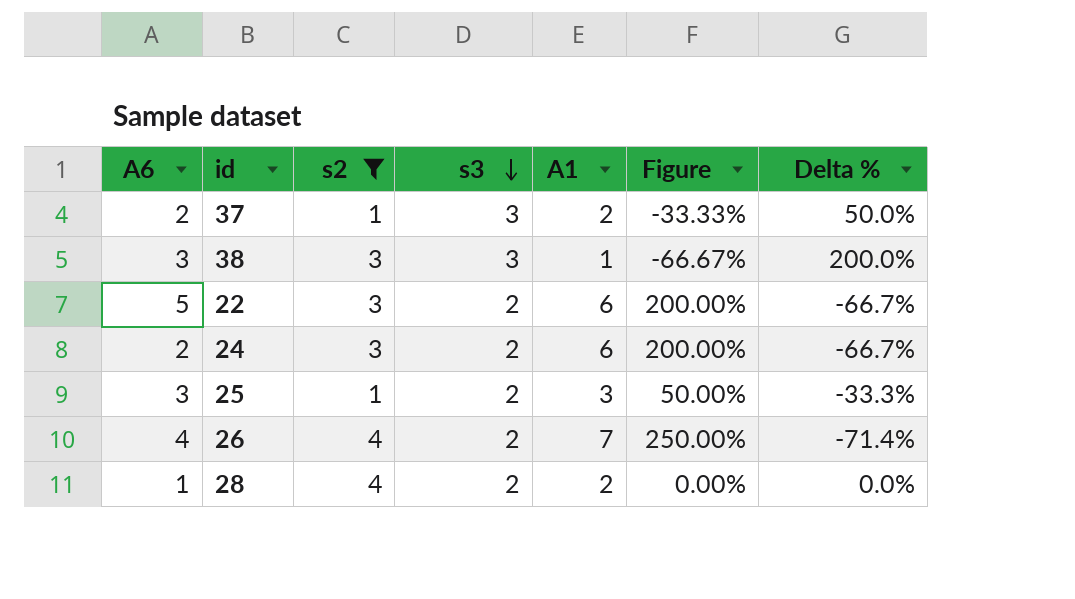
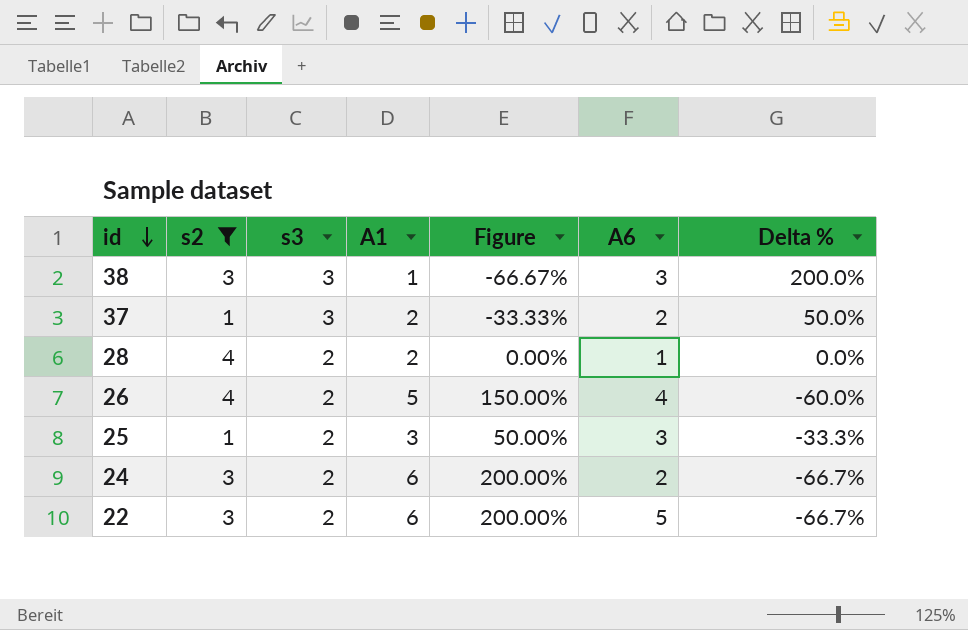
row order: s3 descending -> id descending
column A6 | position: 1 -> 6
26 | A1: 7 -> 5
26 | Figure: 250.00% -> 150.00%
26 | Delta %: -71.4% -> -60.0%

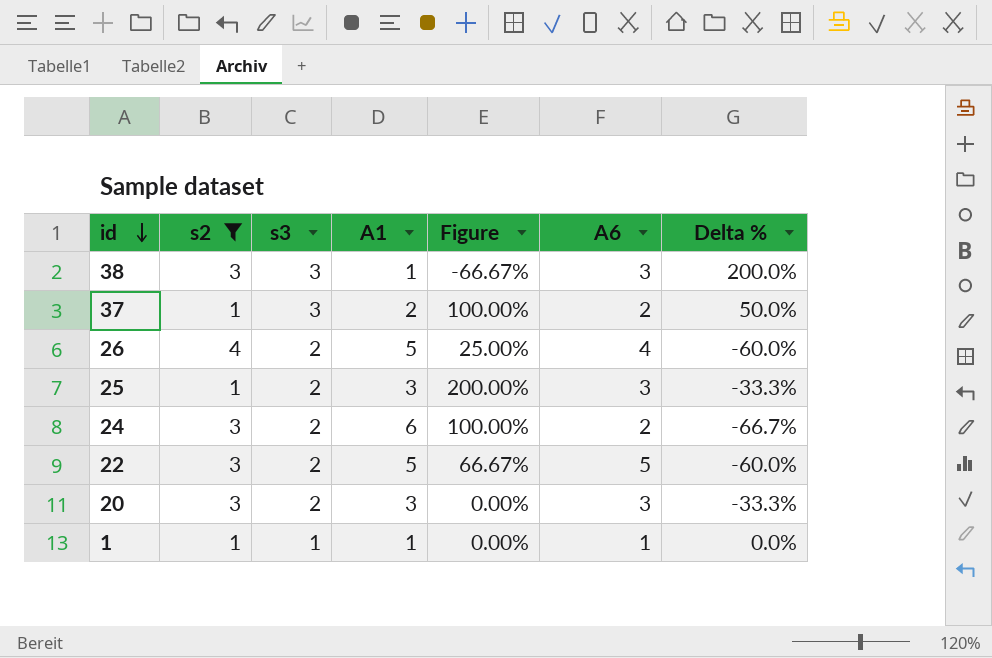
column Figure | formula: ([A1] - [s3]) / [s3] -> ([A1] - [s2]) / [s2]
row 28: 4 | 2 | 2 | 0.00% | 1 | 0.0% -> none
22 | A1: 6 -> 5
22 | Delta %: -66.7% -> -60.0%
row 20: none -> 3 | 2 | 3 | 0.00% | 3 | -33.3%
row 1: none -> 1 | 1 | 1 | 0.00% | 1 | 0.0%

